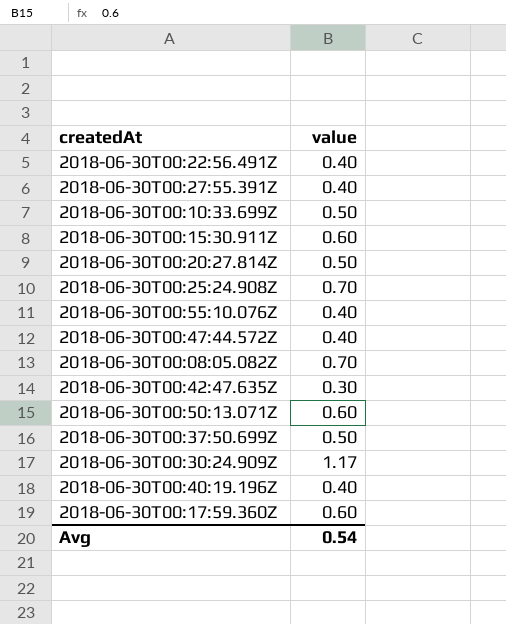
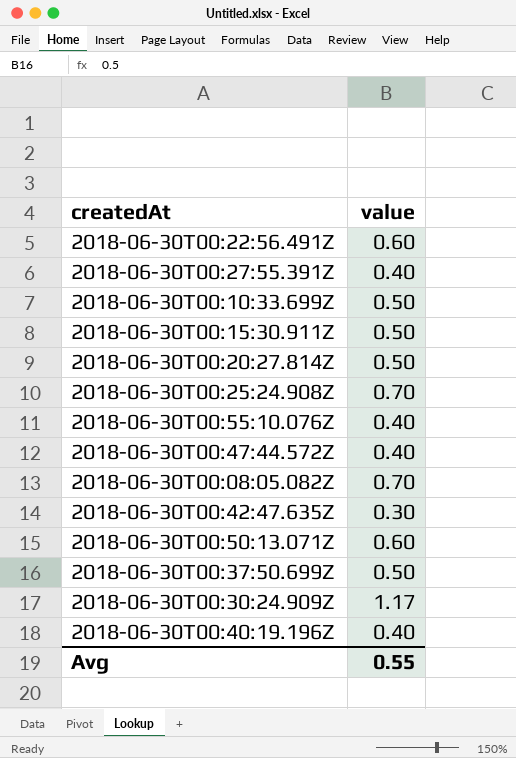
row 2018-06-30T00:17:59.360Z: 0.60 -> none
2018-06-30T00:22:56.491Z | value: 0.40 -> 0.60
2018-06-30T00:15:30.911Z | value: 0.60 -> 0.50
Avg | value: 0.54 -> 0.55

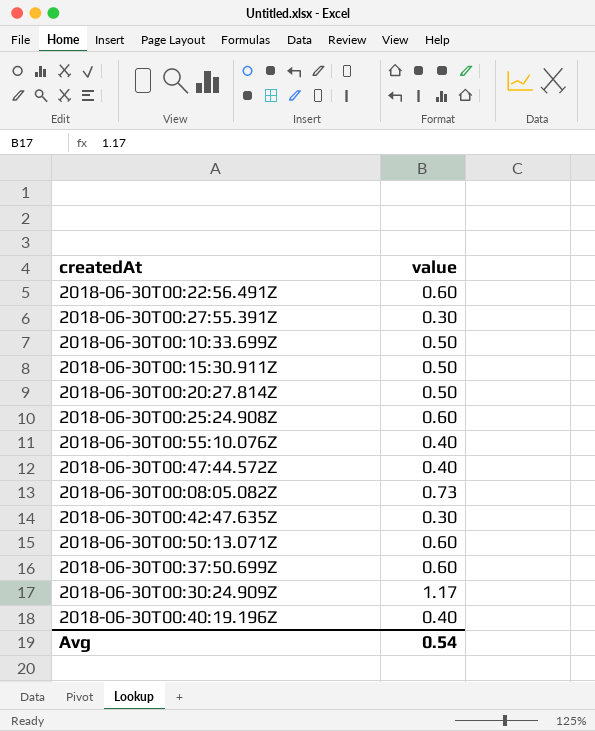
2018-06-30T00:27:55.391Z | value: 0.40 -> 0.30
2018-06-30T00:25:24.908Z | value: 0.70 -> 0.60
2018-06-30T00:08:05.082Z | value: 0.70 -> 0.73
2018-06-30T00:37:50.699Z | value: 0.50 -> 0.60
Avg | value: 0.55 -> 0.54

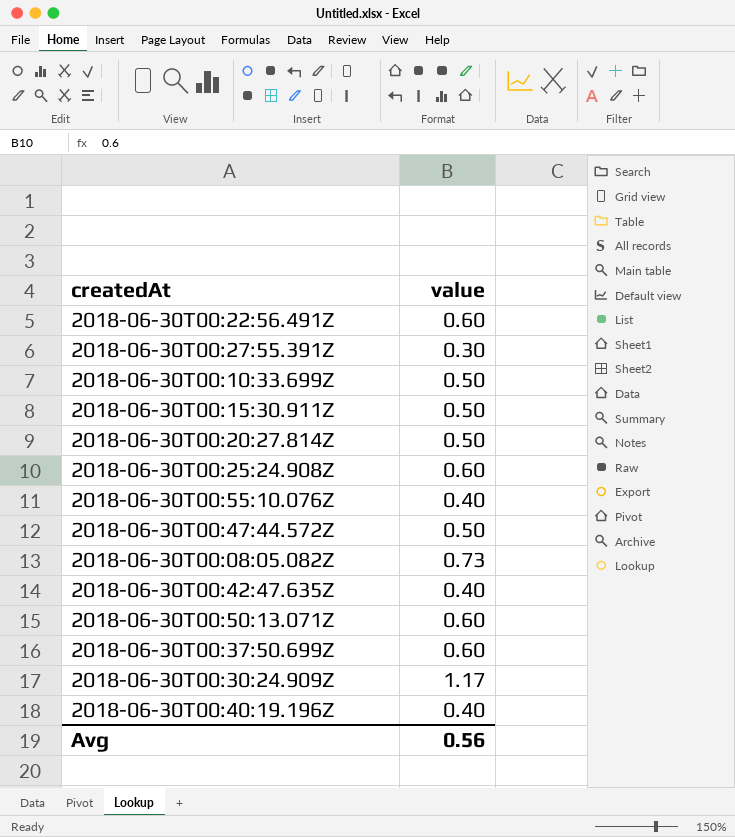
2018-06-30T00:47:44.572Z | value: 0.40 -> 0.50
2018-06-30T00:42:47.635Z | value: 0.30 -> 0.40
Avg | value: 0.54 -> 0.56

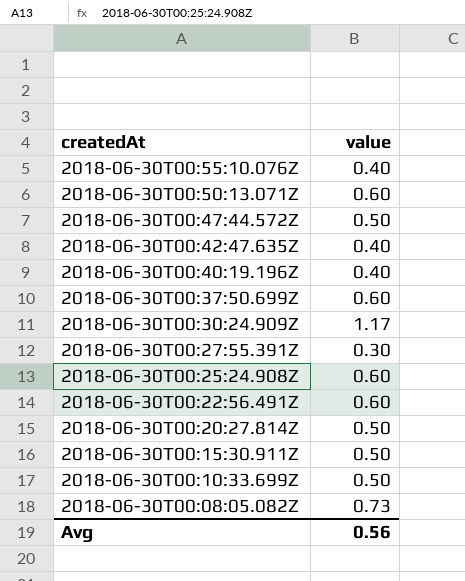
row order: none -> createdAt descending

